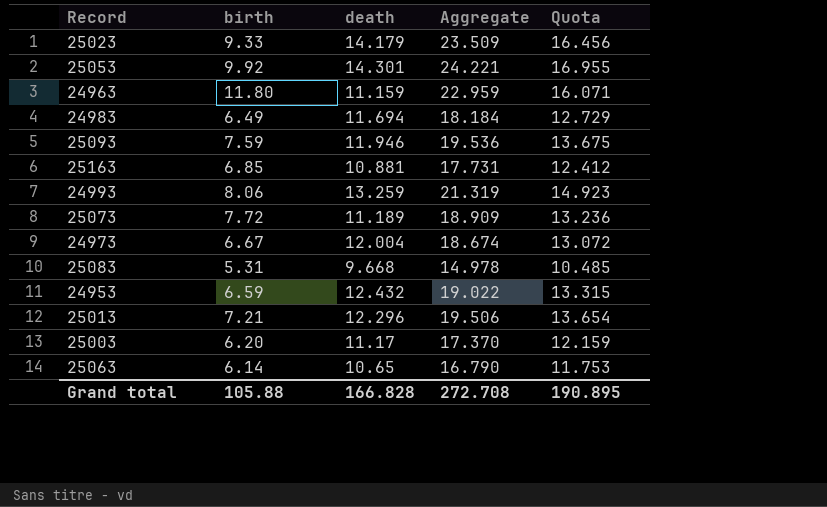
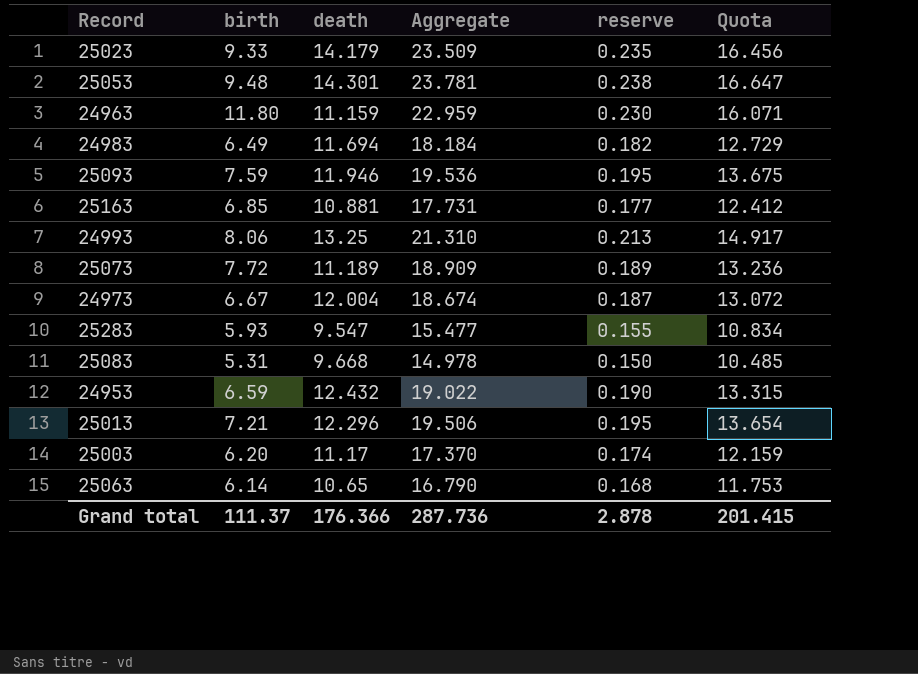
column reserve | formula: none -> [Aggregate] * 0.01
25053 | birth: 9.92 -> 9.48
25053 | Aggregate: 24.221 -> 23.781
25053 | Quota: 16.955 -> 16.647
24993 | death: 13.259 -> 13.25
24993 | Aggregate: 21.319 -> 21.310
24993 | Quota: 14.923 -> 14.917
row 25283: none -> 5.93 | 9.547 | 15.477 | 0.155 | 10.834
Grand total | birth: 105.88 -> 111.37
Grand total | death: 166.828 -> 176.366
Grand total | Aggregate: 272.708 -> 287.736
Grand total | Quota: 190.895 -> 201.415

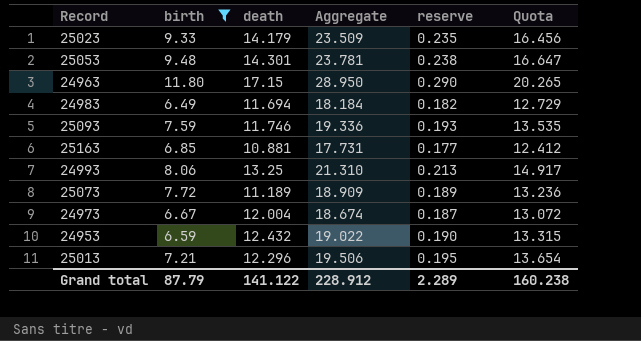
filter: none -> birth >= 6.49
24963 | death: 11.159 -> 17.15
24963 | Aggregate: 22.959 -> 28.950
24963 | reserve: 0.230 -> 0.290
24963 | Quota: 16.071 -> 20.265
25093 | death: 11.946 -> 11.746
25093 | Aggregate: 19.536 -> 19.336
25093 | reserve: 0.195 -> 0.193
25093 | Quota: 13.675 -> 13.535
Grand total | birth: 111.37 -> 87.79
Grand total | death: 176.366 -> 141.122
Grand total | Aggregate: 287.736 -> 228.912
Grand total | reserve: 2.878 -> 2.289
Grand total | Quota: 201.415 -> 160.238

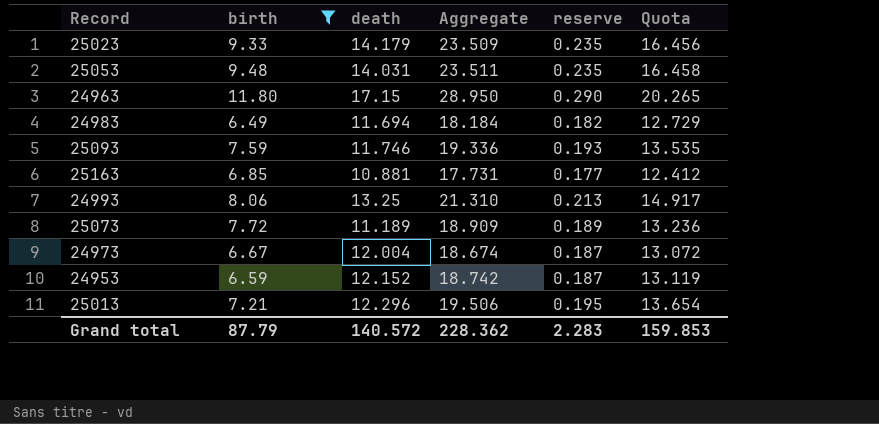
25053 | death: 14.301 -> 14.031
25053 | Aggregate: 23.781 -> 23.511
25053 | reserve: 0.238 -> 0.235
25053 | Quota: 16.647 -> 16.458
24953 | death: 12.432 -> 12.152
24953 | Aggregate: 19.022 -> 18.742
24953 | reserve: 0.190 -> 0.187
24953 | Quota: 13.315 -> 13.119
Grand total | death: 141.122 -> 140.572
Grand total | Aggregate: 228.912 -> 228.362
Grand total | reserve: 2.289 -> 2.283
Grand total | Quota: 160.238 -> 159.853

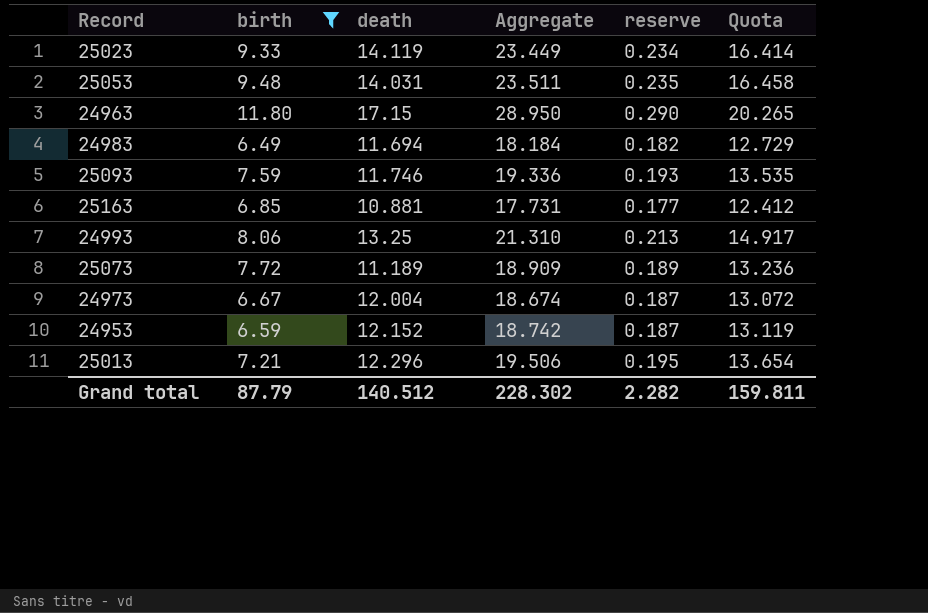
25023 | death: 14.179 -> 14.119
25023 | Aggregate: 23.509 -> 23.449
25023 | reserve: 0.235 -> 0.234
25023 | Quota: 16.456 -> 16.414
Grand total | death: 140.572 -> 140.512
Grand total | Aggregate: 228.362 -> 228.302
Grand total | reserve: 2.283 -> 2.282
Grand total | Quota: 159.853 -> 159.811

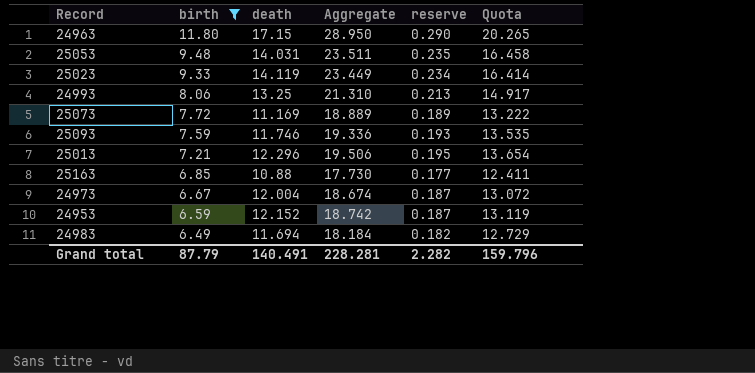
row order: none -> birth descending
25073 | death: 11.189 -> 11.169
25073 | Aggregate: 18.909 -> 18.889
25073 | Quota: 13.236 -> 13.222
25163 | death: 10.881 -> 10.88
25163 | Aggregate: 17.731 -> 17.730
25163 | Quota: 12.412 -> 12.411
Grand total | death: 140.512 -> 140.491
Grand total | Aggregate: 228.302 -> 228.281
Grand total | Quota: 159.811 -> 159.796

